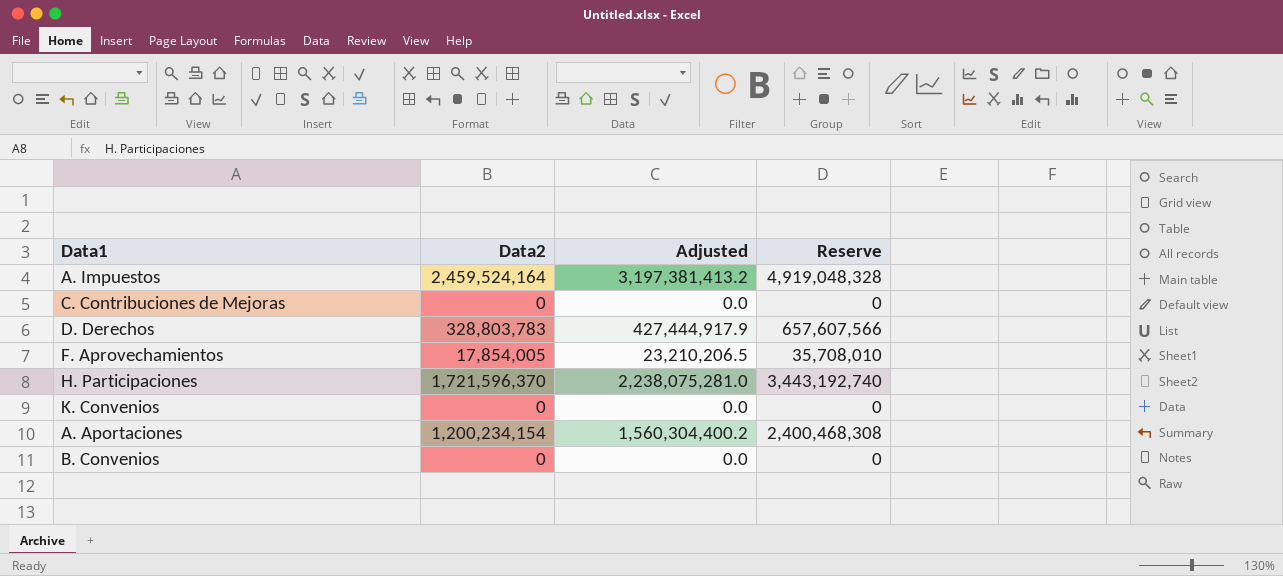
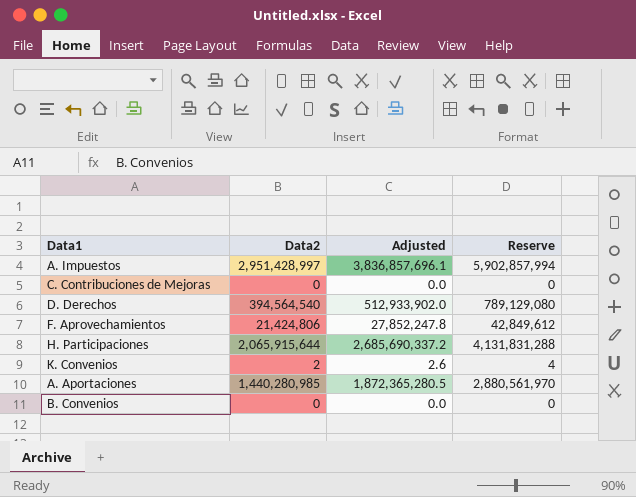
A. Impuestos | Data2: 2,459,524,164 -> 2,951,428,997
A. Impuestos | Adjusted: 3,197,381,413.2 -> 3,836,857,696.1
A. Impuestos | Reserve: 4,919,048,328 -> 5,902,857,994
D. Derechos | Data2: 328,803,783 -> 394,564,540
D. Derechos | Adjusted: 427,444,917.9 -> 512,933,902.0
D. Derechos | Reserve: 657,607,566 -> 789,129,080
F. Aprovechamientos | Data2: 17,854,005 -> 21,424,806
F. Aprovechamientos | Adjusted: 23,210,206.5 -> 27,852,247.8
F. Aprovechamientos | Reserve: 35,708,010 -> 42,849,612
H. Participaciones | Data2: 1,721,596,370 -> 2,065,915,644
H. Participaciones | Adjusted: 2,238,075,281.0 -> 2,685,690,337.2
H. Participaciones | Reserve: 3,443,192,740 -> 4,131,831,288
K. Convenios | Data2: 0 -> 2
K. Convenios | Adjusted: 0.0 -> 2.6
K. Convenios | Reserve: 0 -> 4
A. Aportaciones | Data2: 1,200,234,154 -> 1,440,280,985
A. Aportaciones | Adjusted: 1,560,304,400.2 -> 1,872,365,280.5
A. Aportaciones | Reserve: 2,400,468,308 -> 2,880,561,970

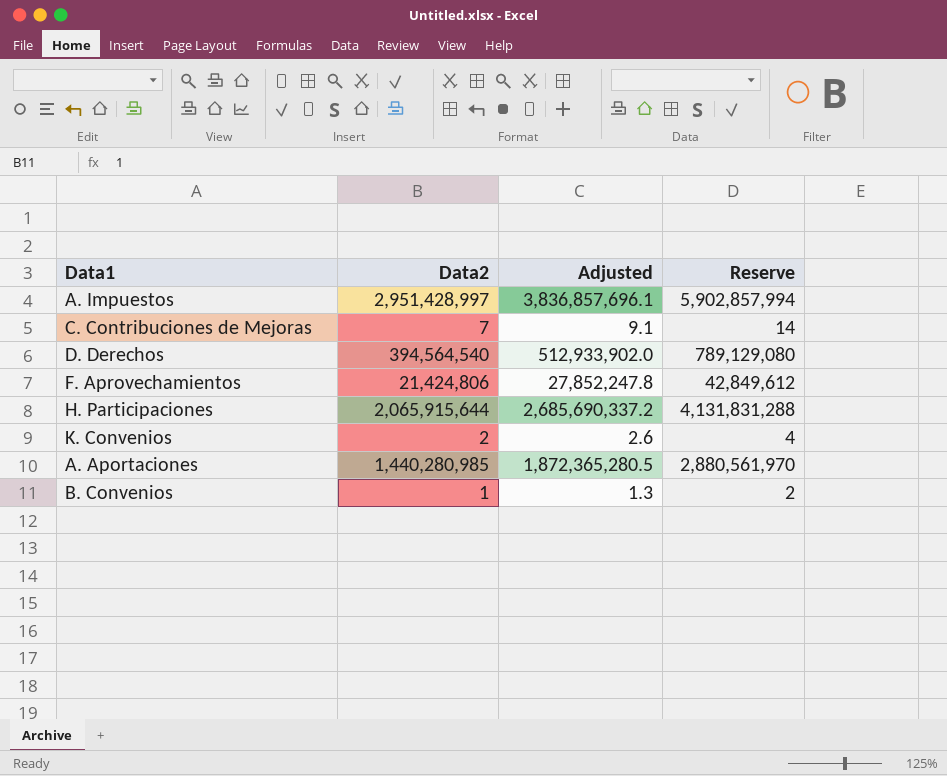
C. Contribuciones de Mejoras | Data2: 0 -> 7
C. Contribuciones de Mejoras | Adjusted: 0.0 -> 9.1
C. Contribuciones de Mejoras | Reserve: 0 -> 14
B. Convenios | Data2: 0 -> 1
B. Convenios | Adjusted: 0.0 -> 1.3
B. Convenios | Reserve: 0 -> 2

